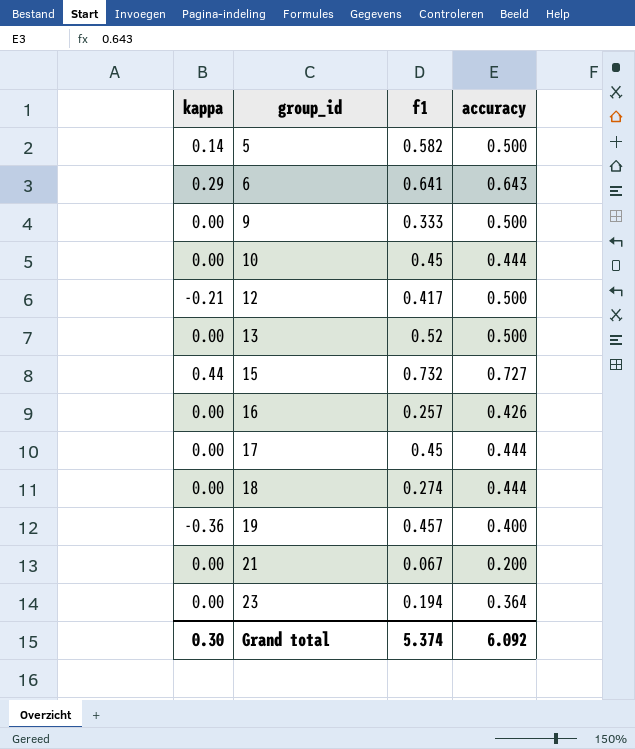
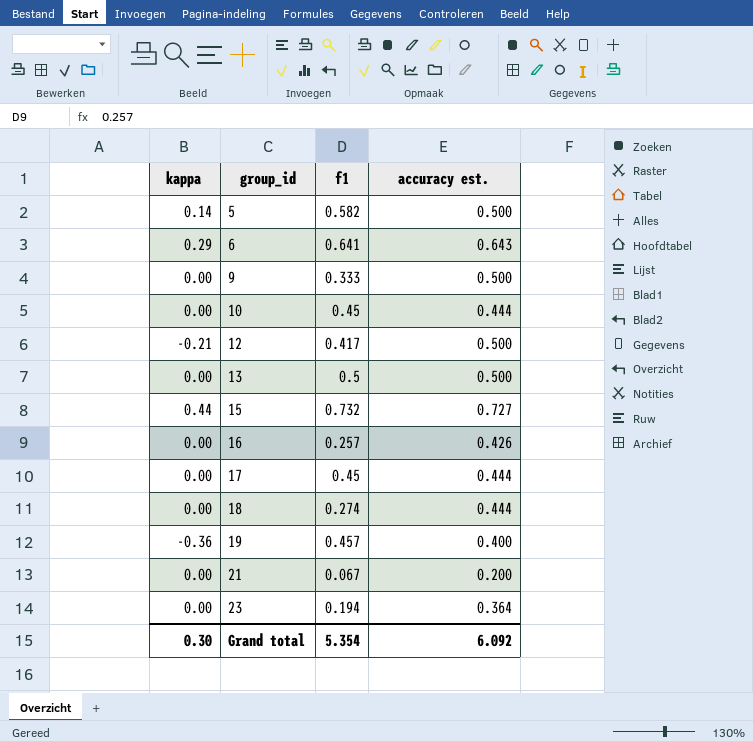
column name: accuracy -> accuracy est.
13 | f1: 0.52 -> 0.5
Grand total | f1: 5.374 -> 5.354

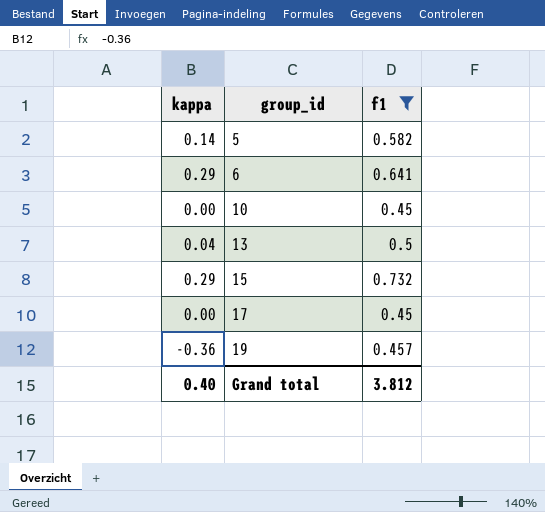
filter: none -> f1 >= 0.45
column accuracy est. | position: 4 -> none
13 | kappa: 0.00 -> 0.04
15 | kappa: 0.44 -> 0.29
Grand total | kappa: 0.30 -> 0.40
Grand total | f1: 5.354 -> 3.812

